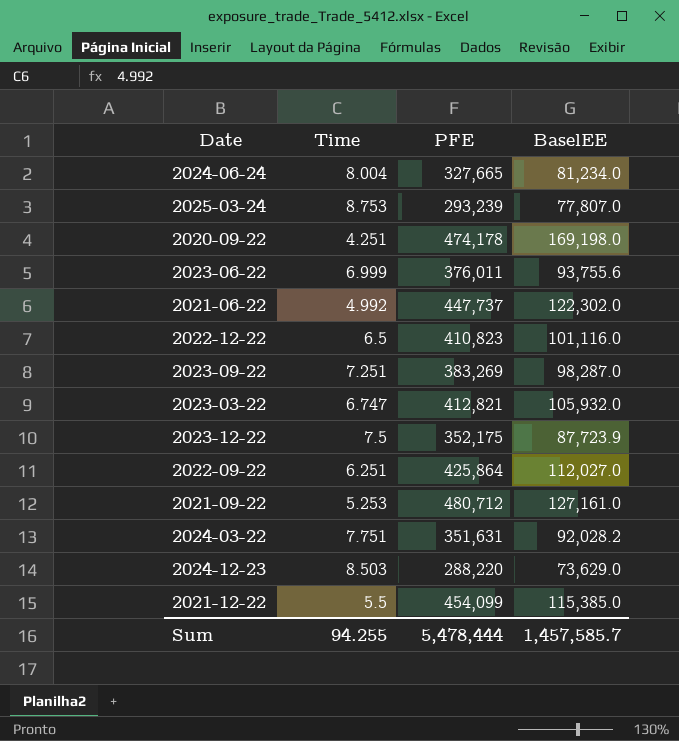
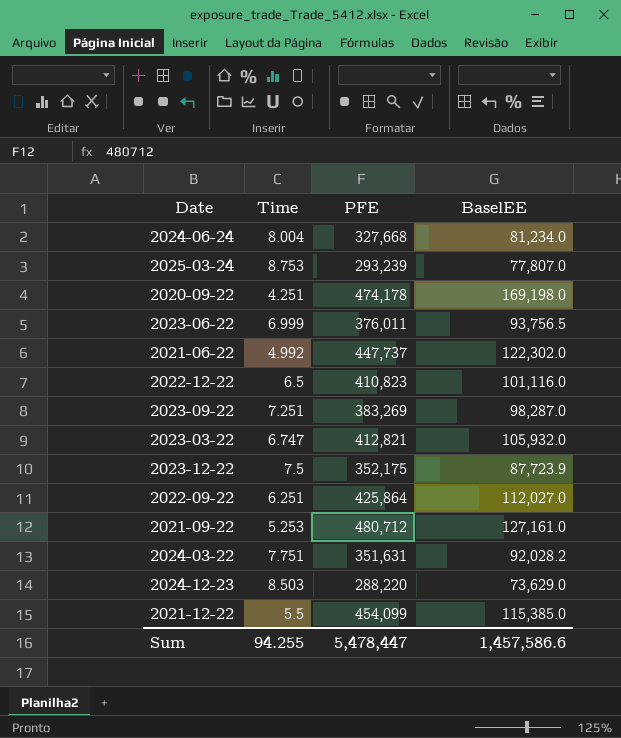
2024-06-24 | PFE: 327,665 -> 327,668
2023-06-22 | BaselEE: 93,755.6 -> 93,756.5
Sum | PFE: 5,478,444 -> 5,478,447
Sum | BaselEE: 1,457,585.7 -> 1,457,586.6

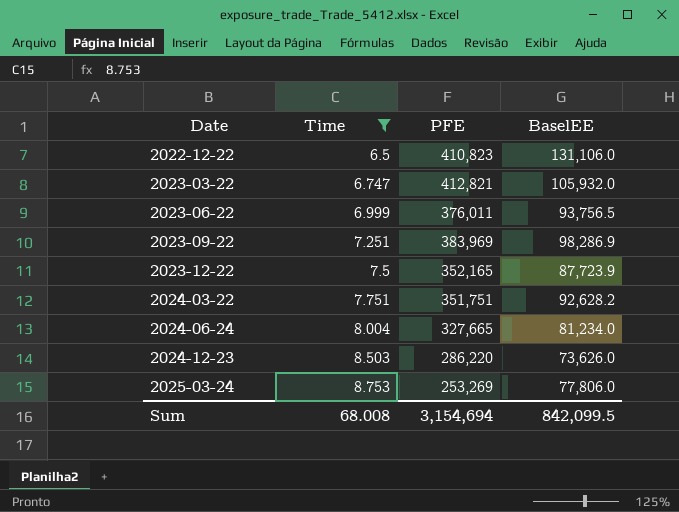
filter: none -> Time >= 6.5
row order: none -> Date ascending
2022-12-22 | BaselEE: 101,116.0 -> 131,106.0
2023-09-22 | PFE: 383,269 -> 383,969
2023-09-22 | BaselEE: 98,287.0 -> 98,286.9
2023-12-22 | PFE: 352,175 -> 352,165
2024-03-22 | PFE: 351,631 -> 351,751
2024-03-22 | BaselEE: 92,028.2 -> 92,628.2
2024-06-24 | PFE: 327,668 -> 327,665
2024-12-23 | PFE: 288,220 -> 286,220
2024-12-23 | BaselEE: 73,629.0 -> 73,626.0
2025-03-24 | PFE: 293,239 -> 253,269
2025-03-24 | BaselEE: 77,807.0 -> 77,806.0
Sum | Time: 94.255 -> 68.008
Sum | PFE: 5,478,447 -> 3,154,694
Sum | BaselEE: 1,457,586.6 -> 842,099.5

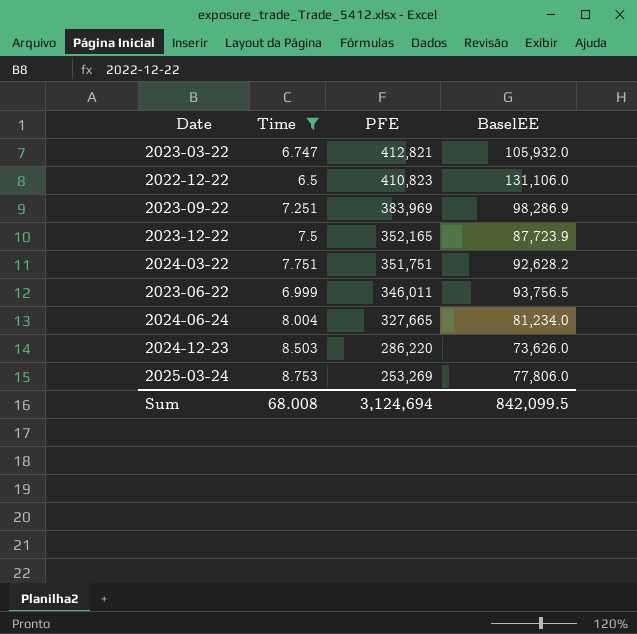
row order: Date ascending -> PFE descending
2023-06-22 | PFE: 376,011 -> 346,011
Sum | PFE: 3,154,694 -> 3,124,694

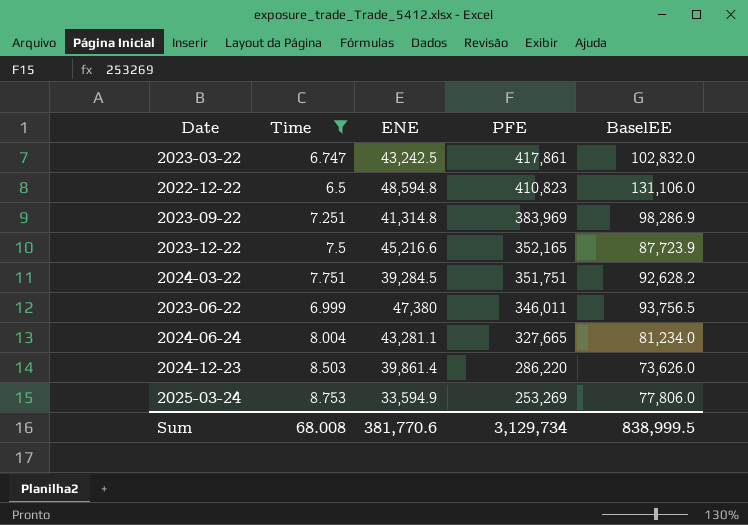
column ENE | position: none -> 3
2023-03-22 | PFE: 412,821 -> 417,861
2023-03-22 | BaselEE: 105,932.0 -> 102,832.0
Sum | PFE: 3,124,694 -> 3,129,734
Sum | BaselEE: 842,099.5 -> 838,999.5

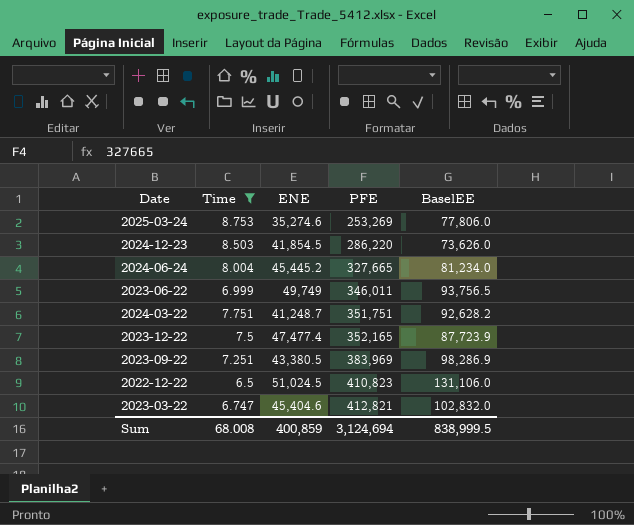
row order: PFE descending -> PFE ascending
2025-03-24 | ENE: 33,594.9 -> 35,274.6
2024-12-23 | ENE: 39,861.4 -> 41,854.5
2024-06-24 | ENE: 43,281.1 -> 45,445.2
2023-06-22 | ENE: 47,380 -> 49,749
2024-03-22 | ENE: 39,284.5 -> 41,248.7
2023-12-22 | ENE: 45,216.6 -> 47,477.4
2023-09-22 | ENE: 41,314.8 -> 43,380.5
2022-12-22 | ENE: 48,594.8 -> 51,024.5
2023-03-22 | ENE: 43,242.5 -> 45,404.6
2023-03-22 | PFE: 417,861 -> 412,821
Sum | ENE: 381,770.6 -> 400,859
Sum | PFE: 3,129,734 -> 3,124,694

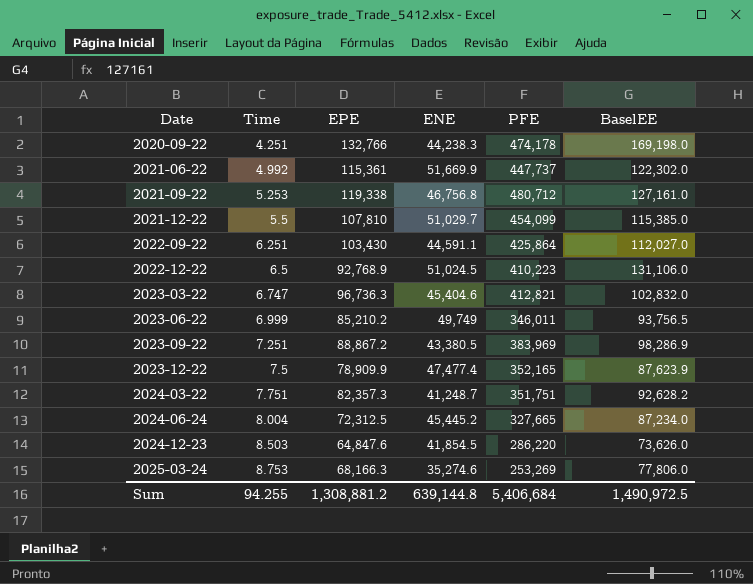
filter: Time >= 6.5 -> none
row order: PFE ascending -> Date ascending
column EPE | position: none -> 3
2022-12-22 | PFE: 410,823 -> 410,223
2023-12-22 | BaselEE: 87,723.9 -> 87,623.9
2024-06-24 | BaselEE: 81,234.0 -> 87,234.0
Sum | Time: 68.008 -> 94.255
Sum | ENE: 400,859 -> 639,144.8
Sum | PFE: 3,124,694 -> 5,406,684
Sum | BaselEE: 838,999.5 -> 1,490,972.5

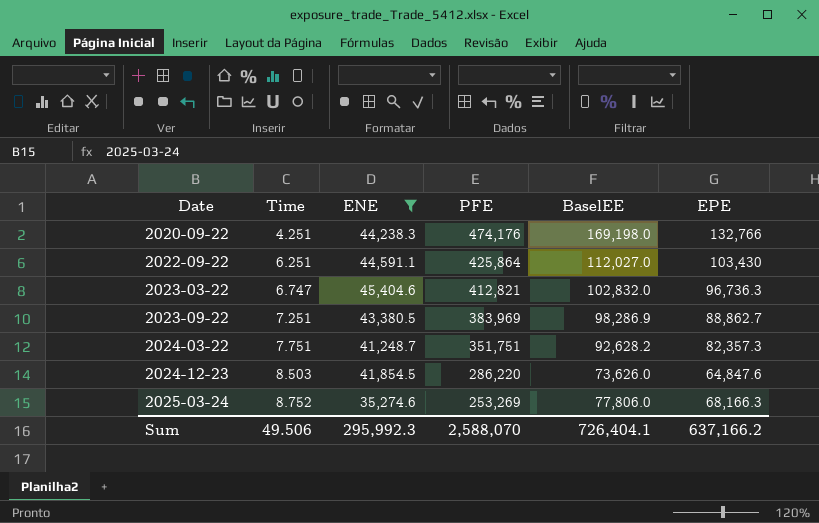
filter: none -> ENE <= 45,404.6
column EPE | position: 3 -> 6
2020-09-22 | PFE: 474,178 -> 474,176
2023-09-22 | EPE: 88,867.2 -> 88,862.7
2025-03-24 | Time: 8.753 -> 8.752
Sum | Time: 94.255 -> 49.506
Sum | ENE: 639,144.8 -> 295,992.3
Sum | PFE: 5,406,684 -> 2,588,070
Sum | BaselEE: 1,490,972.5 -> 726,404.1
Sum | EPE: 1,308,881.2 -> 637,166.2

